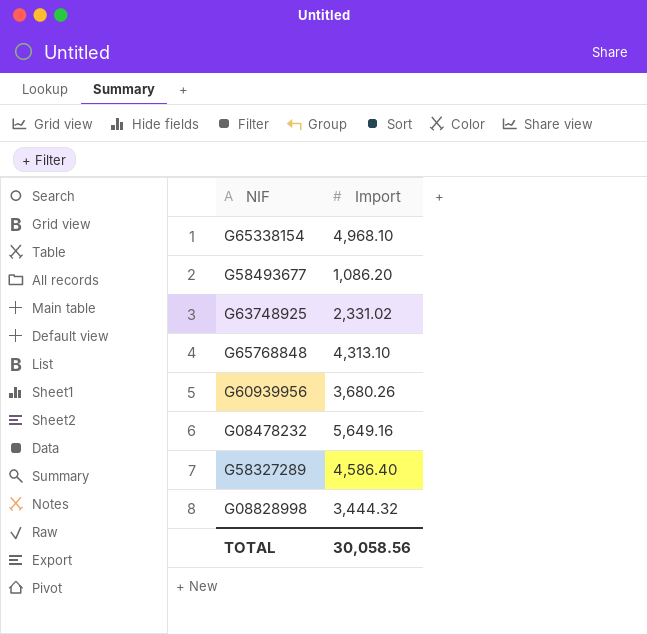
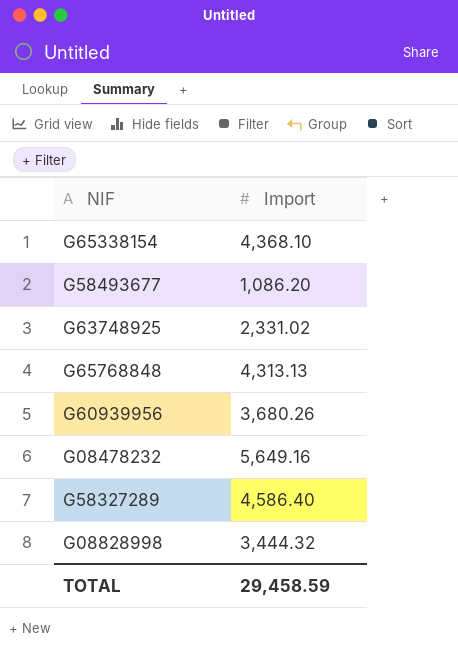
G65338154 | Import: 4,968.10 -> 4,368.10
G65768848 | Import: 4,313.10 -> 4,313.13
TOTAL | Import: 30,058.56 -> 29,458.59

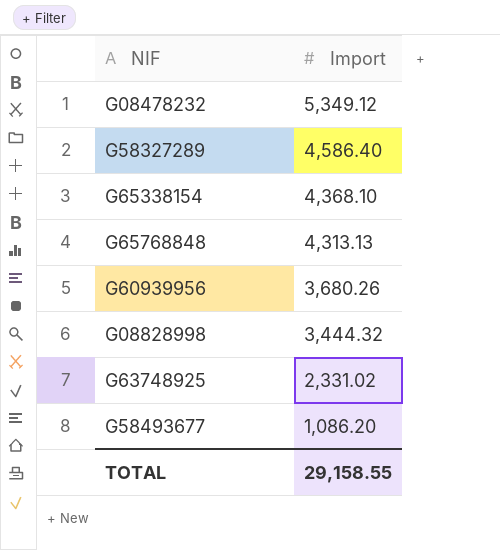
row order: none -> Import descending
G08478232 | Import: 5,649.16 -> 5,349.12
TOTAL | Import: 29,458.59 -> 29,158.55

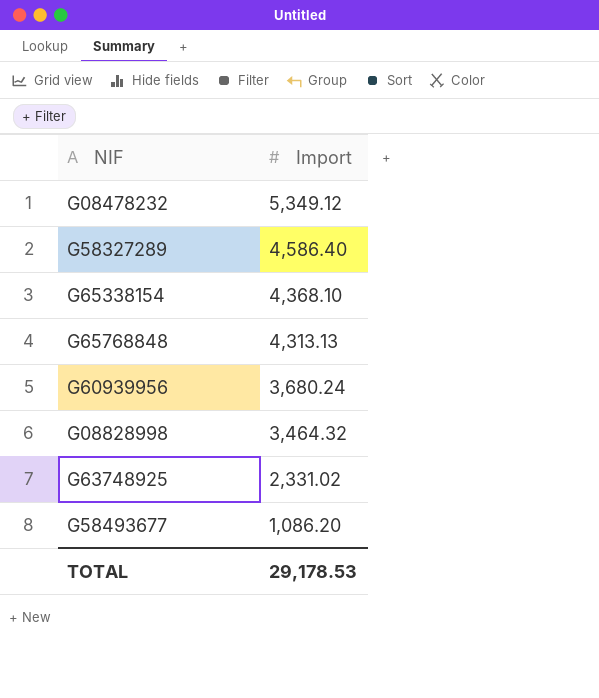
G60939956 | Import: 3,680.26 -> 3,680.24
G08828998 | Import: 3,444.32 -> 3,464.32
TOTAL | Import: 29,158.55 -> 29,178.53

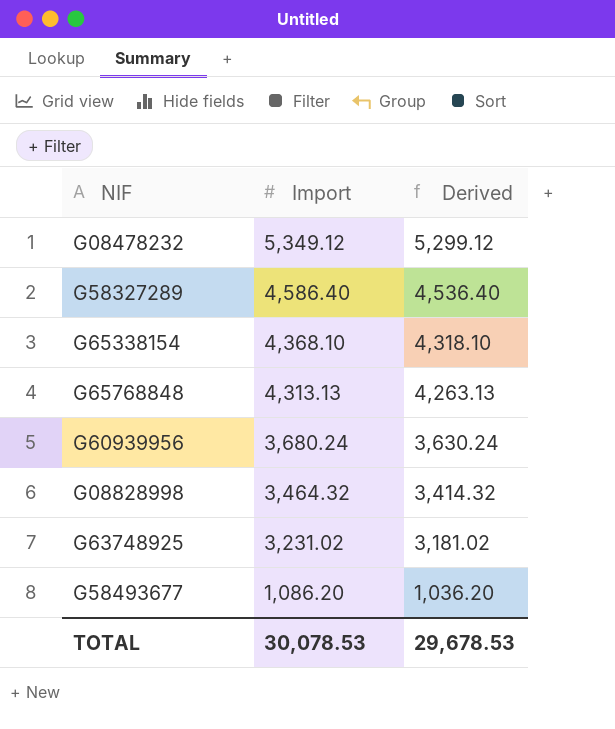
column Derived | formula: none -> [Import] - 50
G63748925 | Import: 2,331.02 -> 3,231.02
TOTAL | Import: 29,178.53 -> 30,078.53

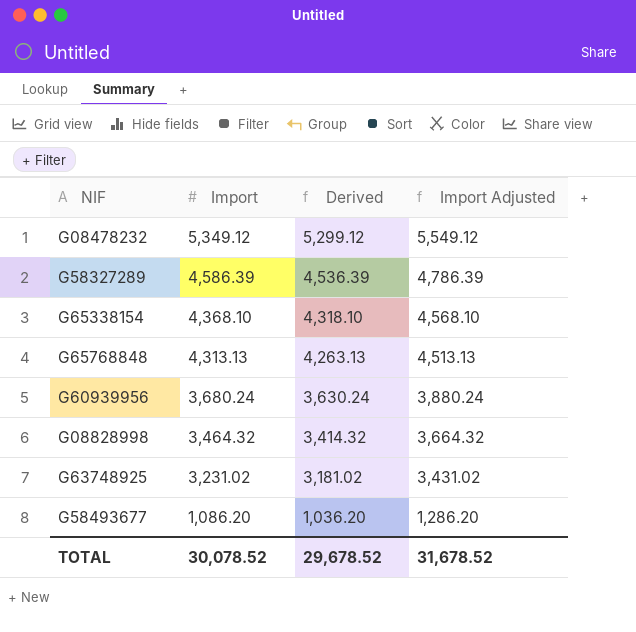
column Import Adjusted | formula: none -> [Import] + 200
G58327289 | Import: 4,586.40 -> 4,586.39
G58327289 | Derived: 4,536.40 -> 4,536.39
TOTAL | Import: 30,078.53 -> 30,078.52
TOTAL | Derived: 29,678.53 -> 29,678.52

